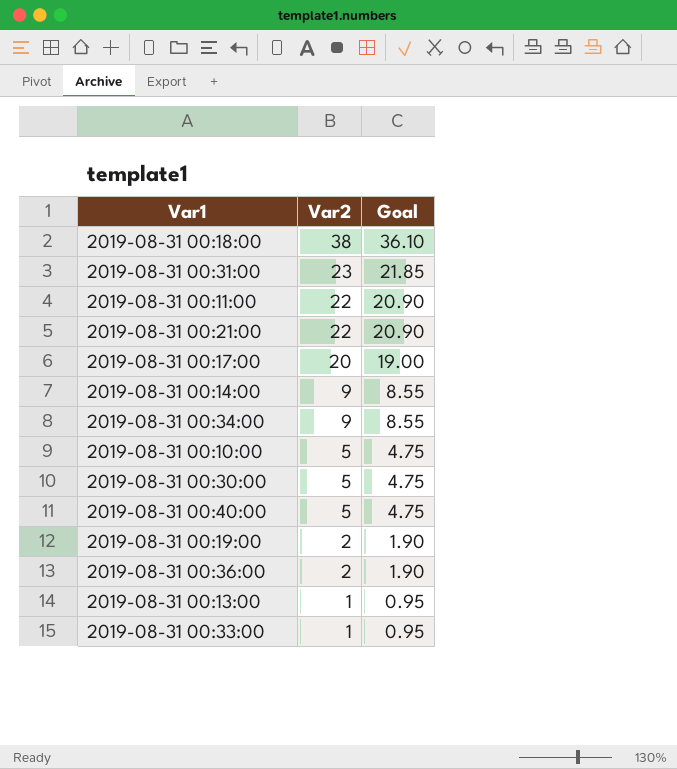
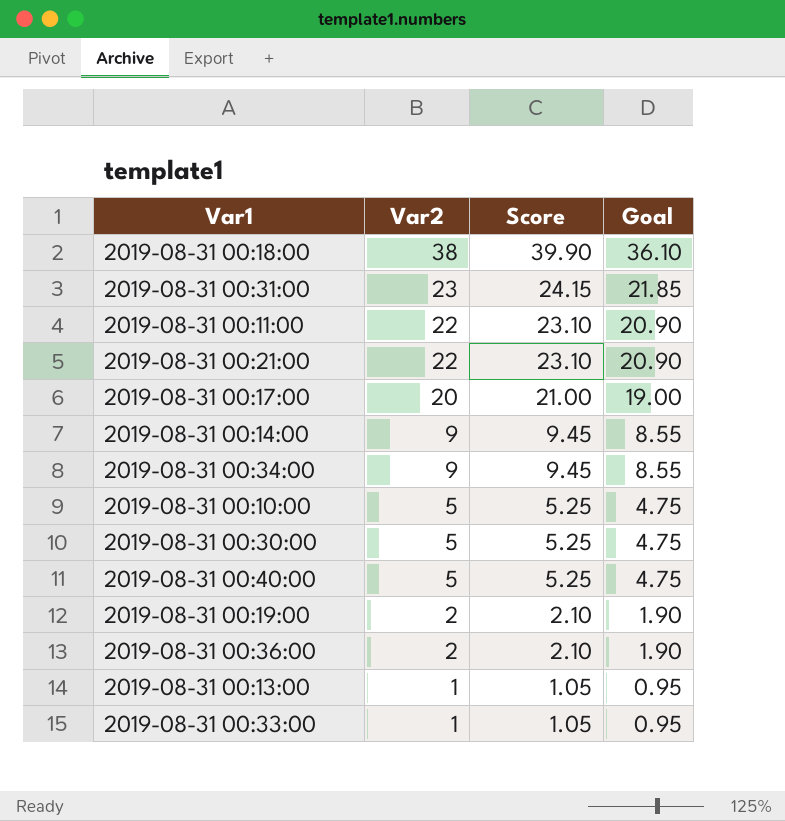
column Score | formula: none -> [Var2] * 1.05

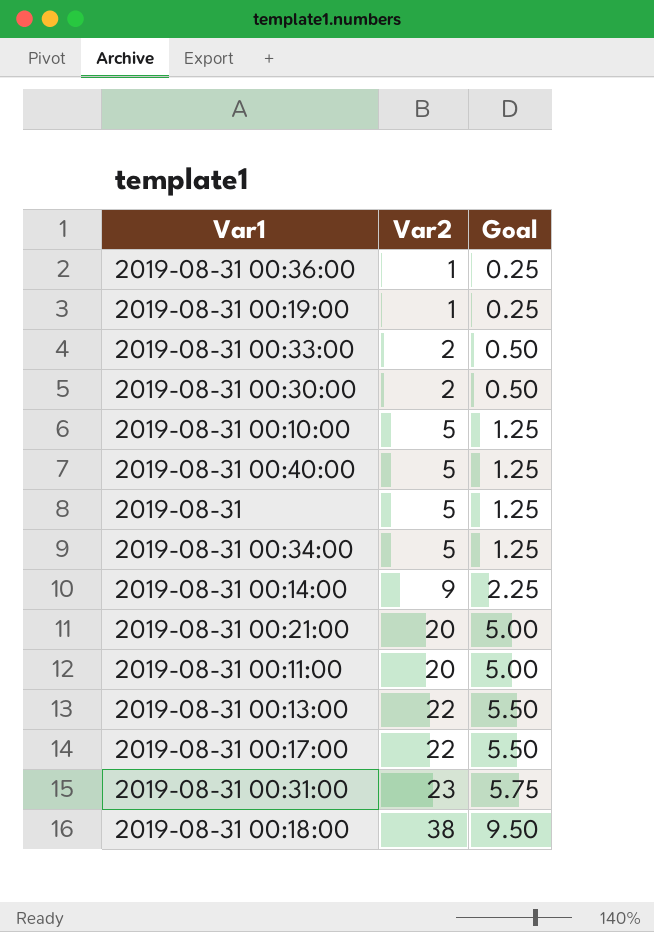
row order: Var2 descending -> Var2 ascending
column Score | formula: [Var2] * 1.05 -> none
column Goal | formula: [Var2] * 0.95 -> [Var2] * 0.25
2019-08-31 00:36:00 | Var2: 2 -> 1
2019-08-31 00:19:00 | Var2: 2 -> 1
2019-08-31 00:33:00 | Var2: 1 -> 2
2019-08-31 00:30:00 | Var2: 5 -> 2
row 2019-08-31: none -> 5 | 1.25
2019-08-31 00:34:00 | Var2: 9 -> 5
2019-08-31 00:21:00 | Var2: 22 -> 20
2019-08-31 00:11:00 | Var2: 22 -> 20
2019-08-31 00:13:00 | Var2: 1 -> 22
2019-08-31 00:17:00 | Var2: 20 -> 22

